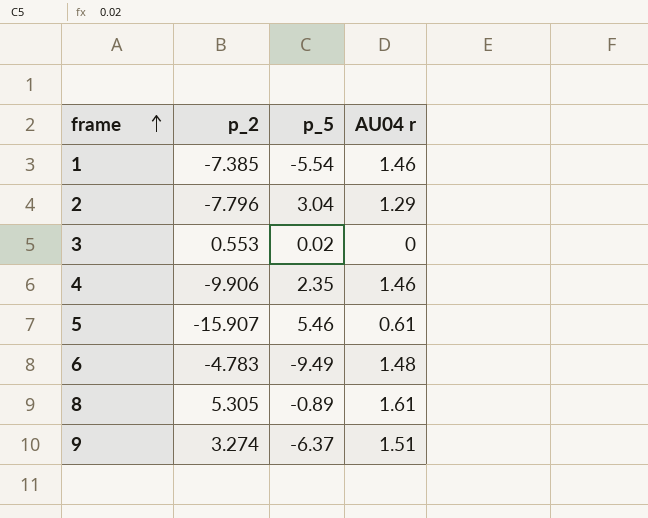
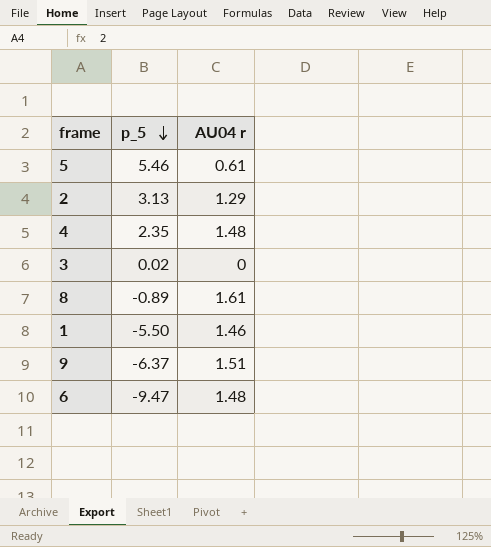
row order: frame ascending -> p_5 descending
column p_2 | position: 2 -> none
2 | p_5: 3.04 -> 3.13
4 | AU04 r: 1.46 -> 1.48
1 | p_5: -5.54 -> -5.50
6 | p_5: -9.49 -> -9.47

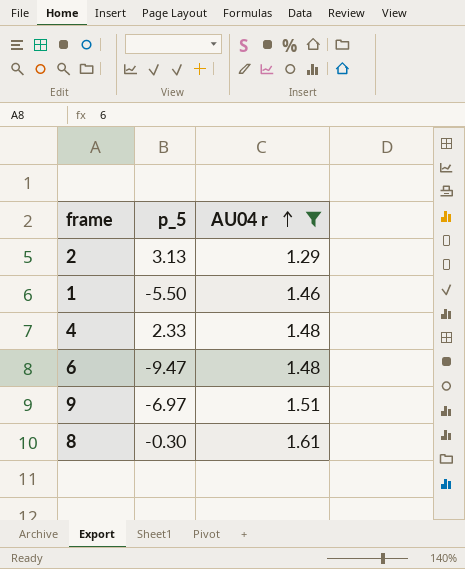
filter: none -> AU04 r >= 1.29
row order: p_5 descending -> AU04 r ascending
4 | p_5: 2.35 -> 2.33
9 | p_5: -6.37 -> -6.97
8 | p_5: -0.89 -> -0.30

